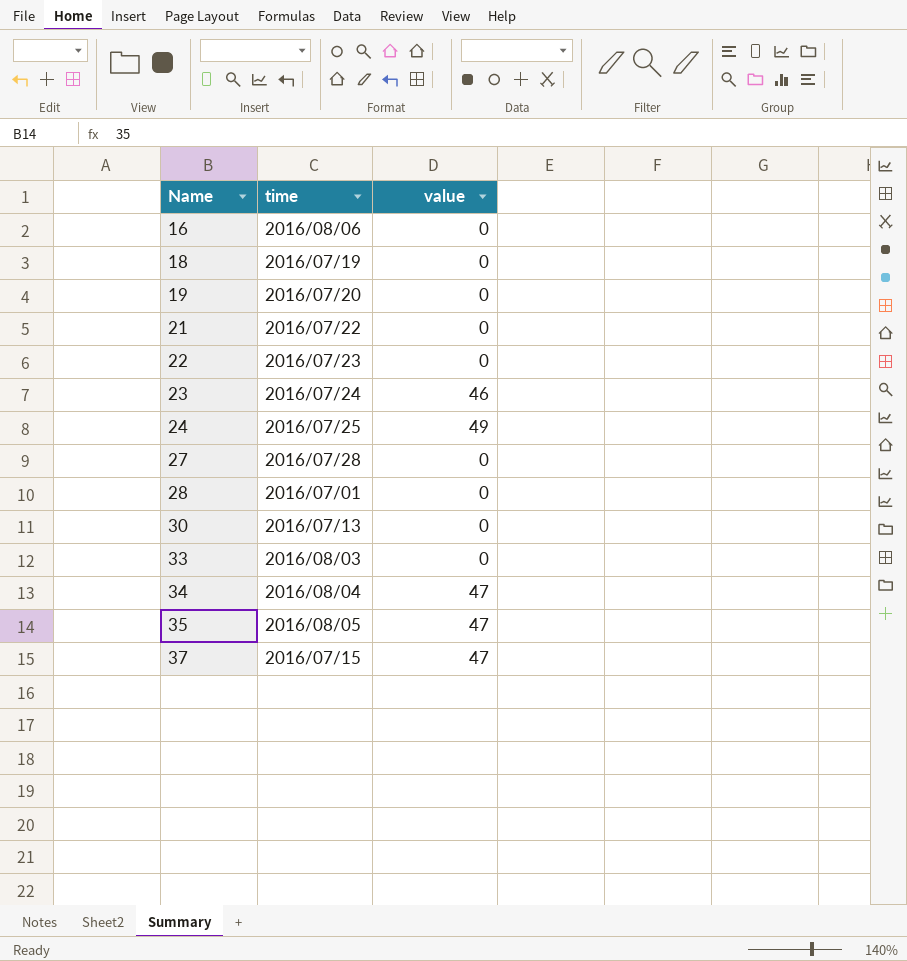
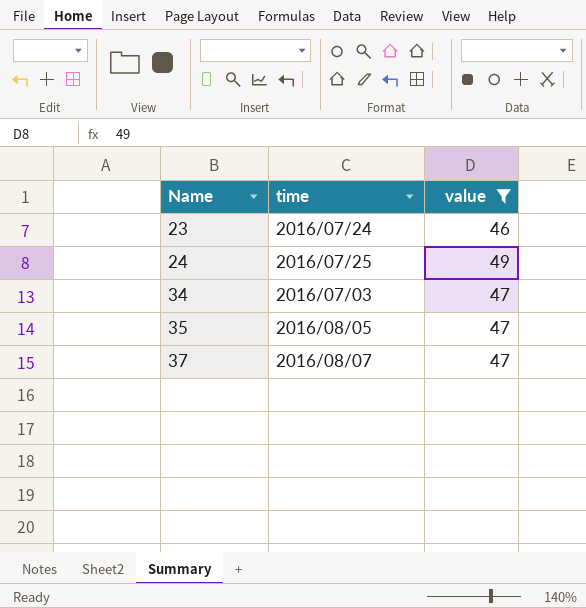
filter: none -> value != 0
34 | time: 2016/08/04 -> 2016/07/03
37 | time: 2016/07/15 -> 2016/08/07

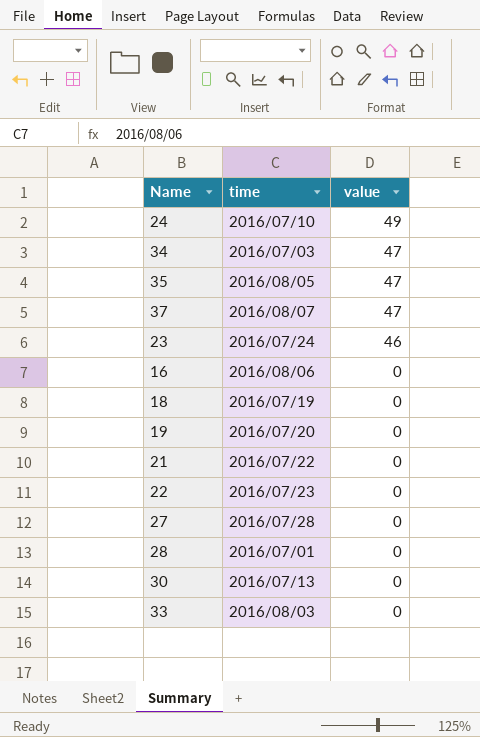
filter: value != 0 -> none
row order: Name ascending -> value descending
24 | time: 2016/07/25 -> 2016/07/10

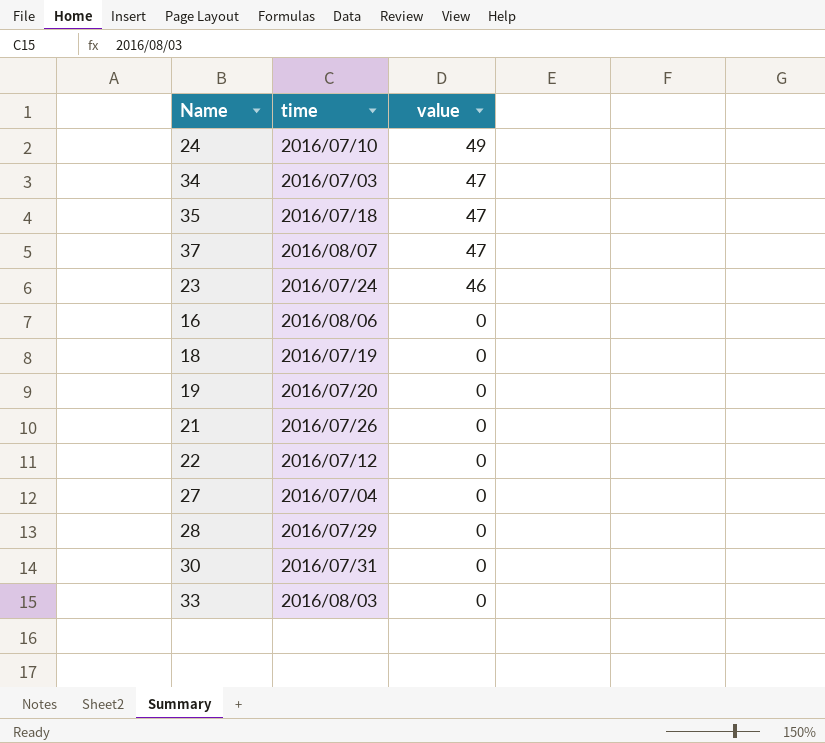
35 | time: 2016/08/05 -> 2016/07/18
21 | time: 2016/07/22 -> 2016/07/26
22 | time: 2016/07/23 -> 2016/07/12
27 | time: 2016/07/28 -> 2016/07/04
28 | time: 2016/07/01 -> 2016/07/29
30 | time: 2016/07/13 -> 2016/07/31

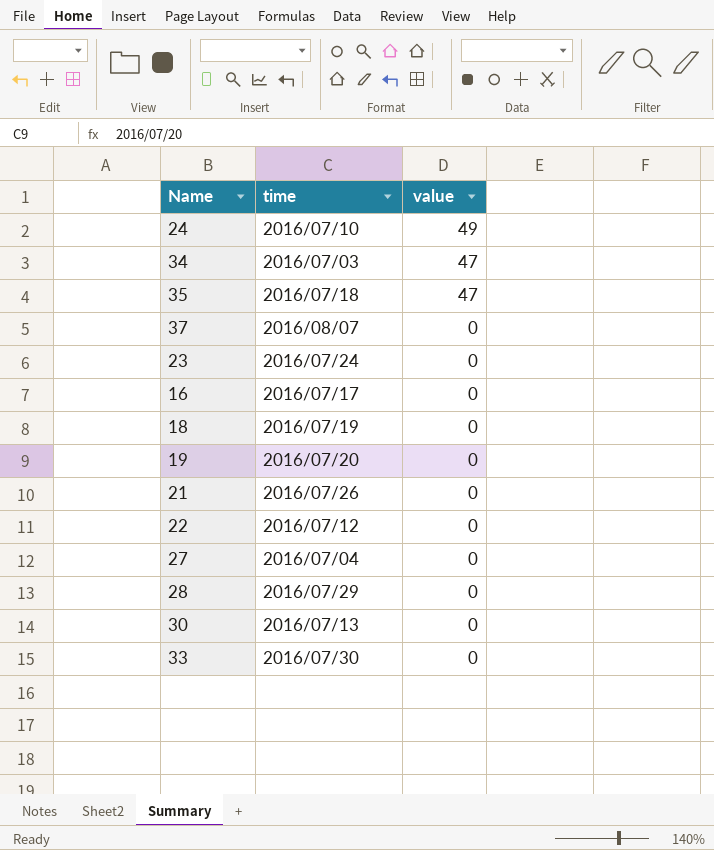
37 | value: 47 -> 0
23 | value: 46 -> 0
16 | time: 2016/08/06 -> 2016/07/17
30 | time: 2016/07/31 -> 2016/07/13
33 | time: 2016/08/03 -> 2016/07/30

